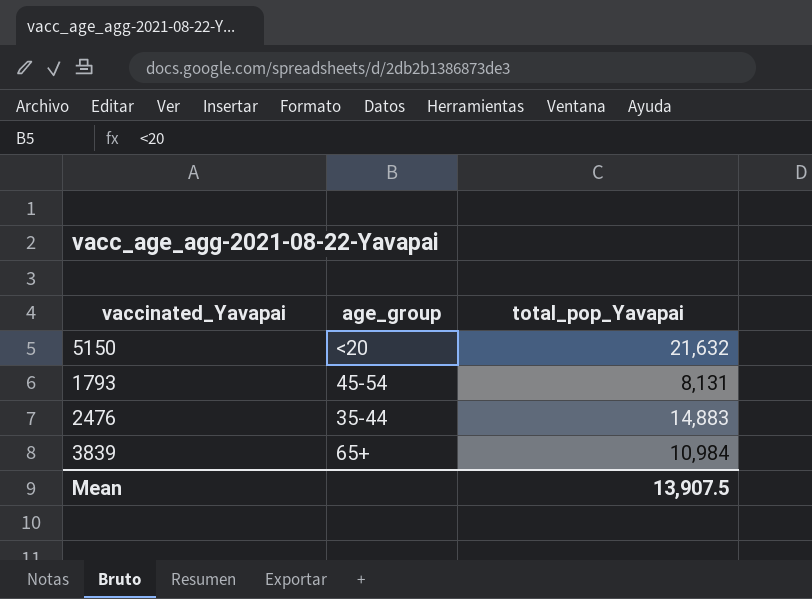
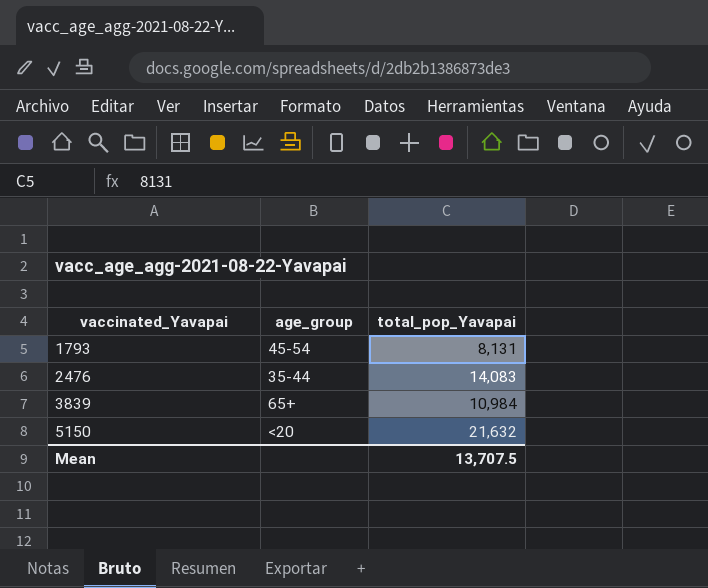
row order: none -> vaccinated_Yavapai ascending
2476 | total_pop_Yavapai: 14,883 -> 14,083
Mean | total_pop_Yavapai: 13,907.5 -> 13,707.5

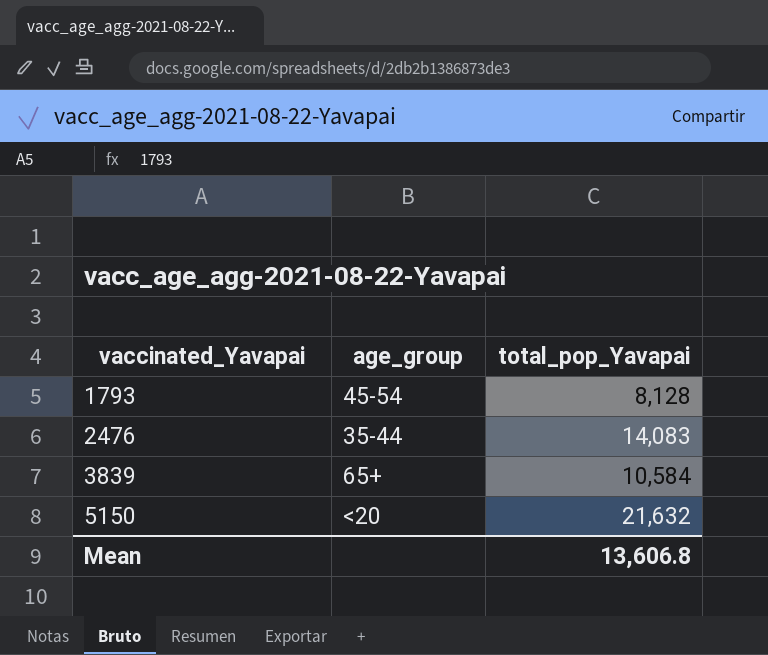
1793 | total_pop_Yavapai: 8,131 -> 8,128
3839 | total_pop_Yavapai: 10,984 -> 10,584
Mean | total_pop_Yavapai: 13,707.5 -> 13,606.8

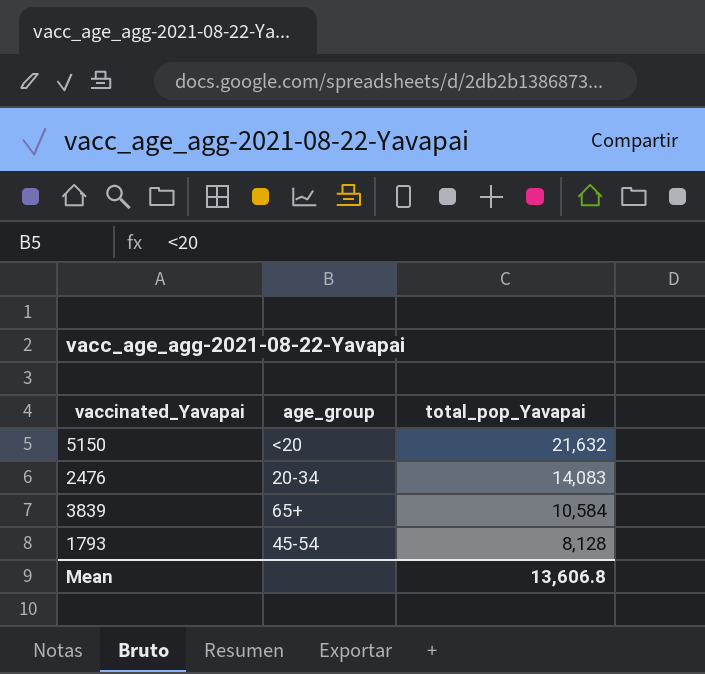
row order: vaccinated_Yavapai ascending -> total_pop_Yavapai descending
2476 | age_group: 35-44 -> 20-34

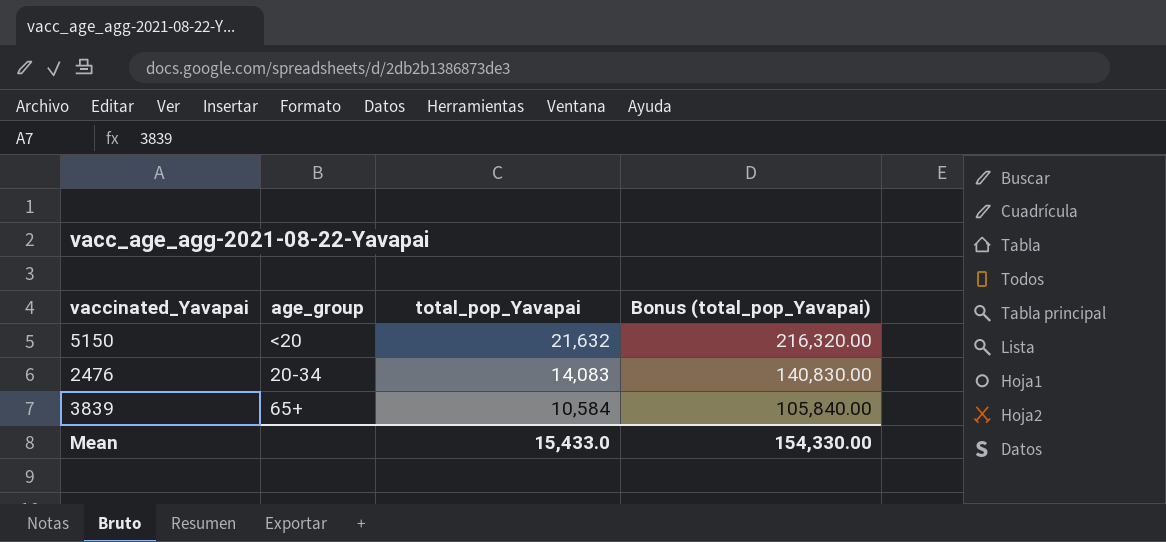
column Bonus (total_pop_Yavapai) | formula: none -> [total_pop_Yavapai] * 10
row 1793: 45-54 | 8,128 -> none
Mean | total_pop_Yavapai: 13,606.8 -> 15,433.0

